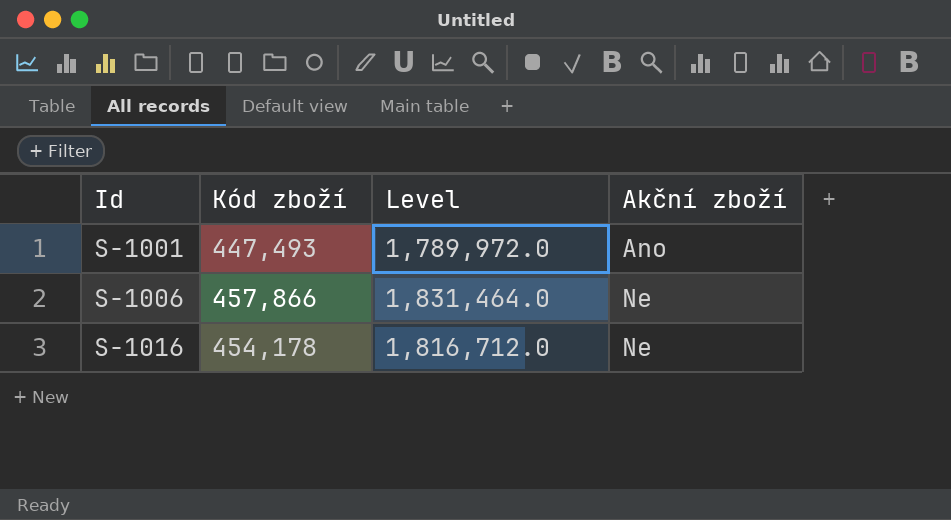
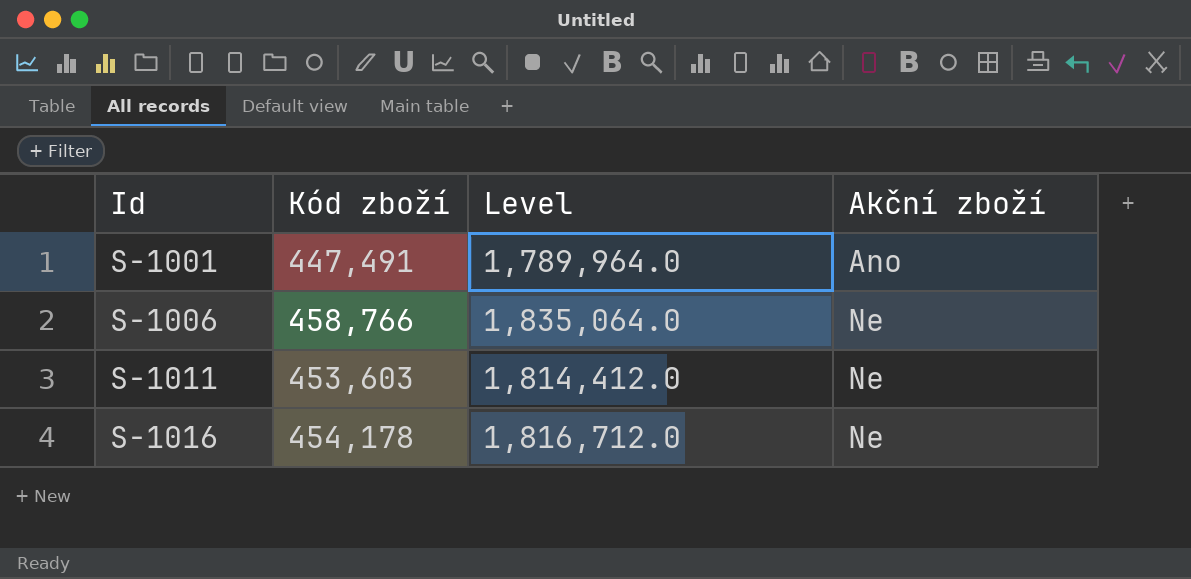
S-1001 | Kód zboží: 447,493 -> 447,491
S-1001 | Level: 1,789,972.0 -> 1,789,964.0
S-1006 | Kód zboží: 457,866 -> 458,766
S-1006 | Level: 1,831,464.0 -> 1,835,064.0
row S-1011: none -> 453,603 | 1,814,412.0 | Ne

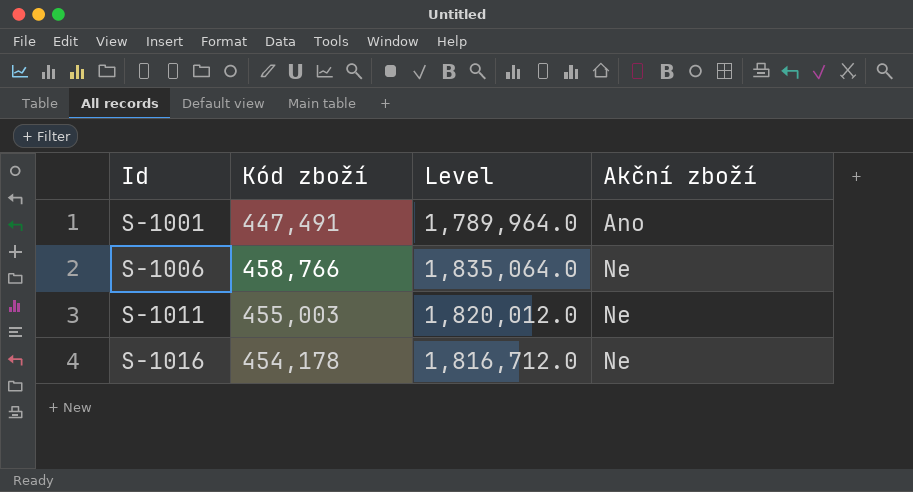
S-1011 | Kód zboží: 453,603 -> 455,003
S-1011 | Level: 1,814,412.0 -> 1,820,012.0

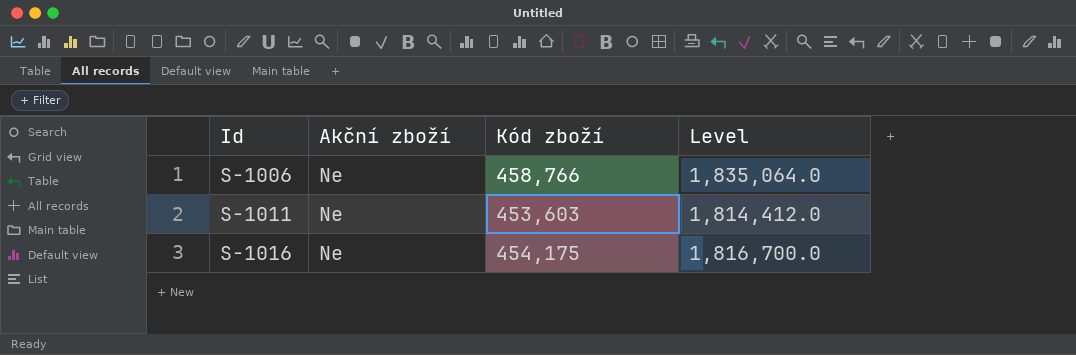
column Akční zboží | position: 4 -> 2
row S-1001: 447,491 | 1,789,964.0 | Ano -> none
S-1011 | Kód zboží: 455,003 -> 453,603
S-1011 | Level: 1,820,012.0 -> 1,814,412.0
S-1016 | Kód zboží: 454,178 -> 454,175
S-1016 | Level: 1,816,712.0 -> 1,816,700.0

